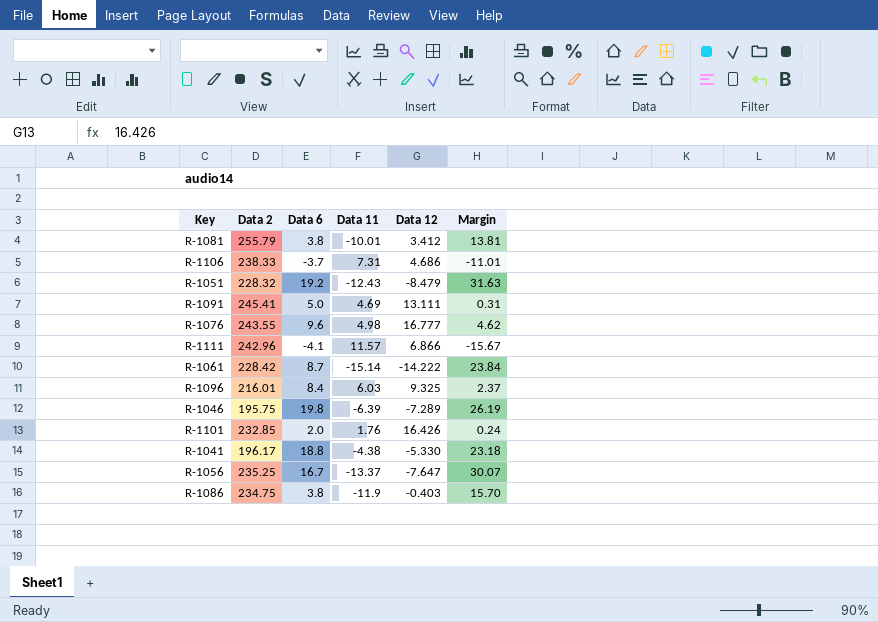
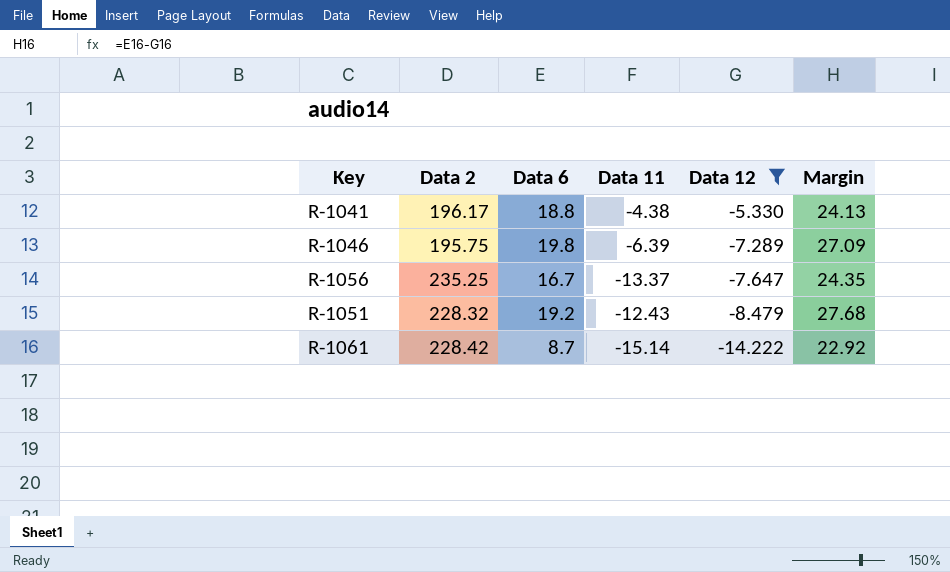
filter: none -> Data 12 <= -5.330
row order: none -> Data 12 descending
column Margin | formula: [Data 6] - [Data 11] -> [Data 6] - [Data 12]

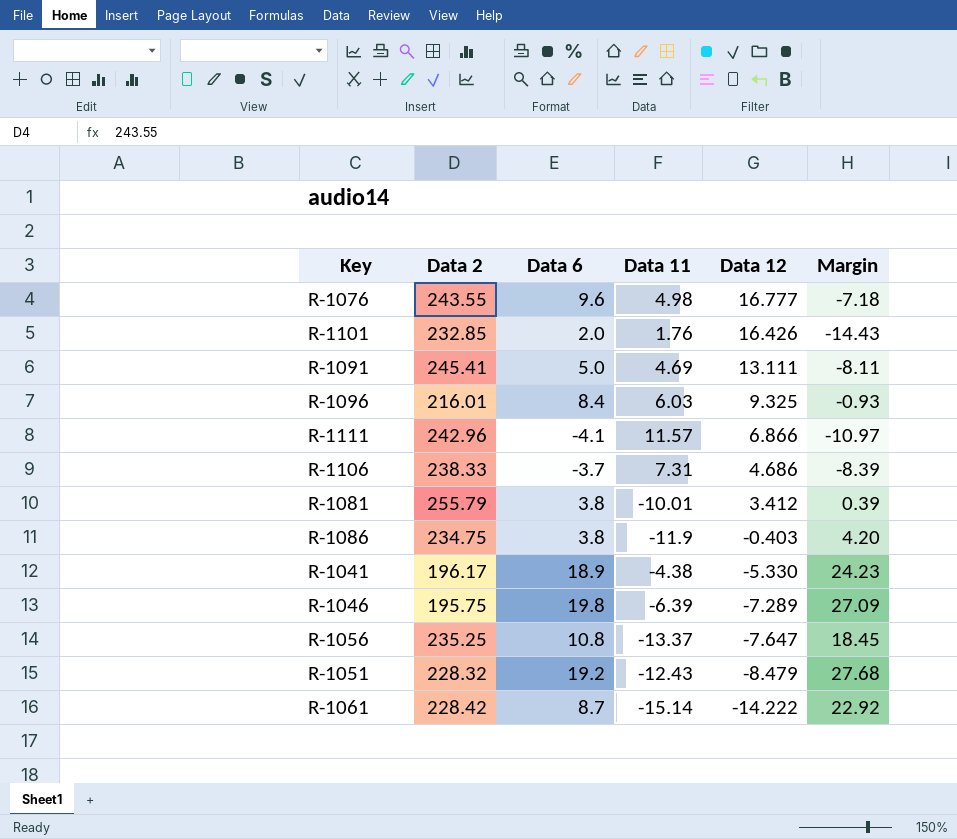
filter: Data 12 <= -5.330 -> none
R-1041 | Data 6: 18.8 -> 18.9
R-1041 | Margin: 24.13 -> 24.23
R-1056 | Data 6: 16.7 -> 10.8
R-1056 | Margin: 24.35 -> 18.45

